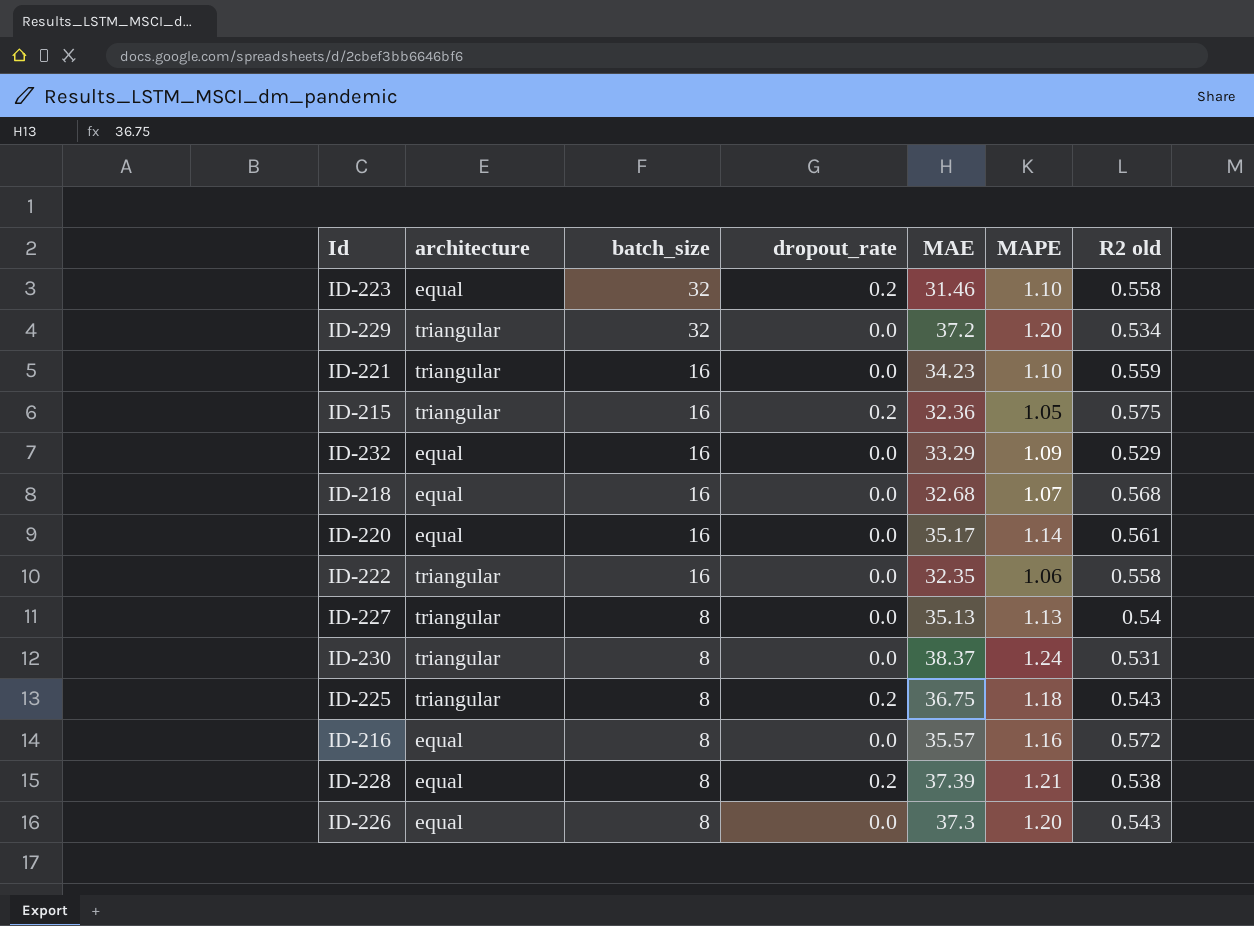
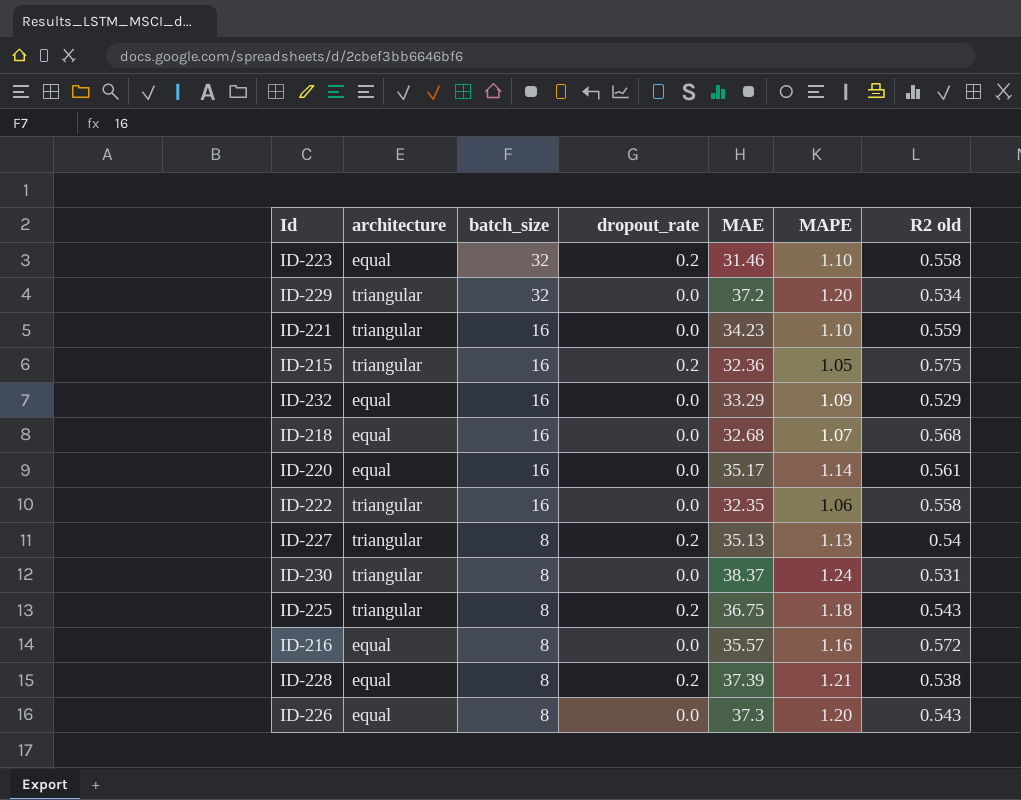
ID-227 | dropout_rate: 0.0 -> 0.2

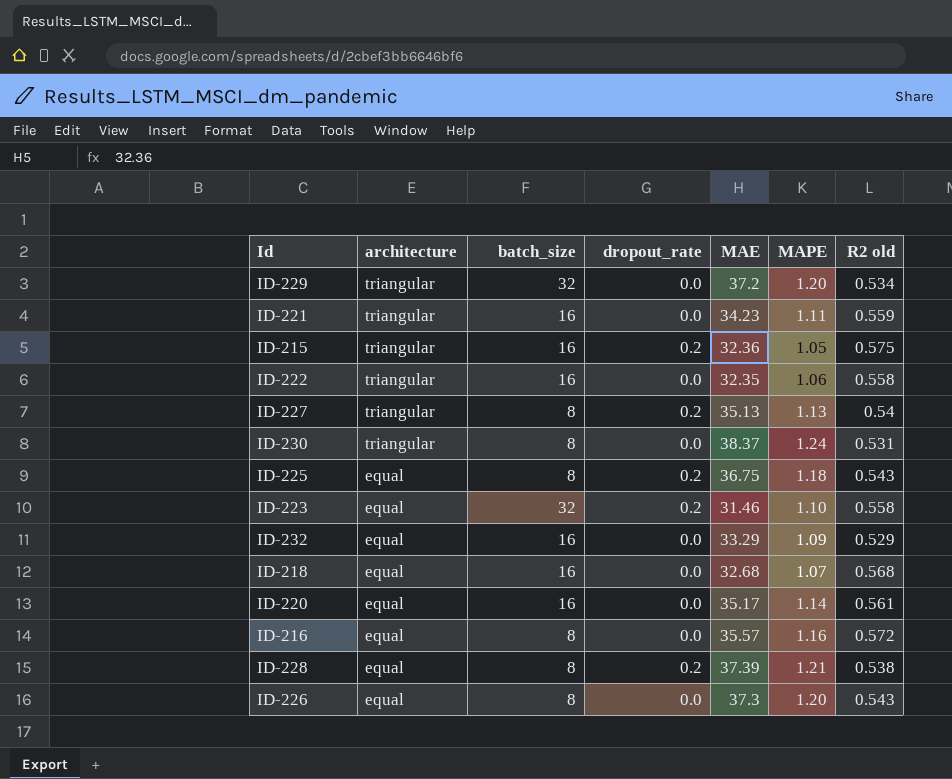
row order: batch_size descending -> architecture descending
ID-221 | MAPE: 1.10 -> 1.11
ID-225 | architecture: triangular -> equal

